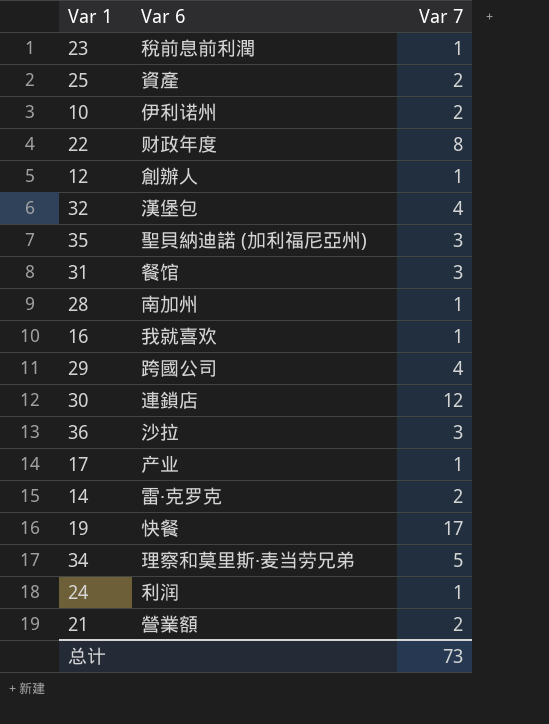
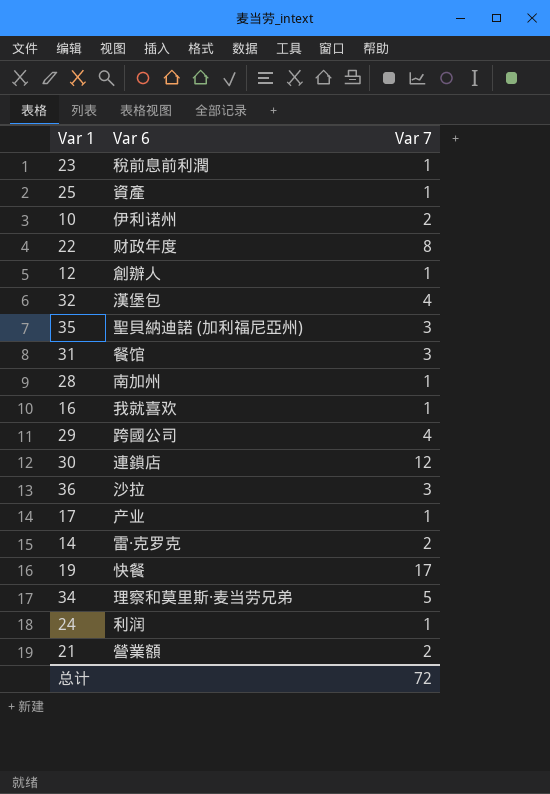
25 | Var 7: 2 -> 1
总计 | Var 7: 73 -> 72

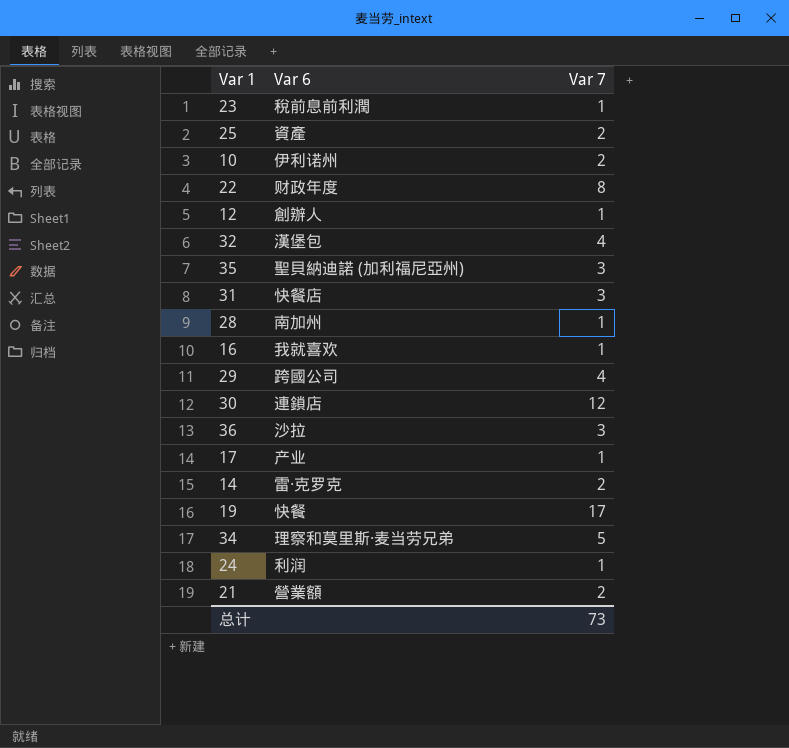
25 | Var 7: 1 -> 2
31 | Var 6: 餐馆 -> 快餐店
总计 | Var 7: 72 -> 73

